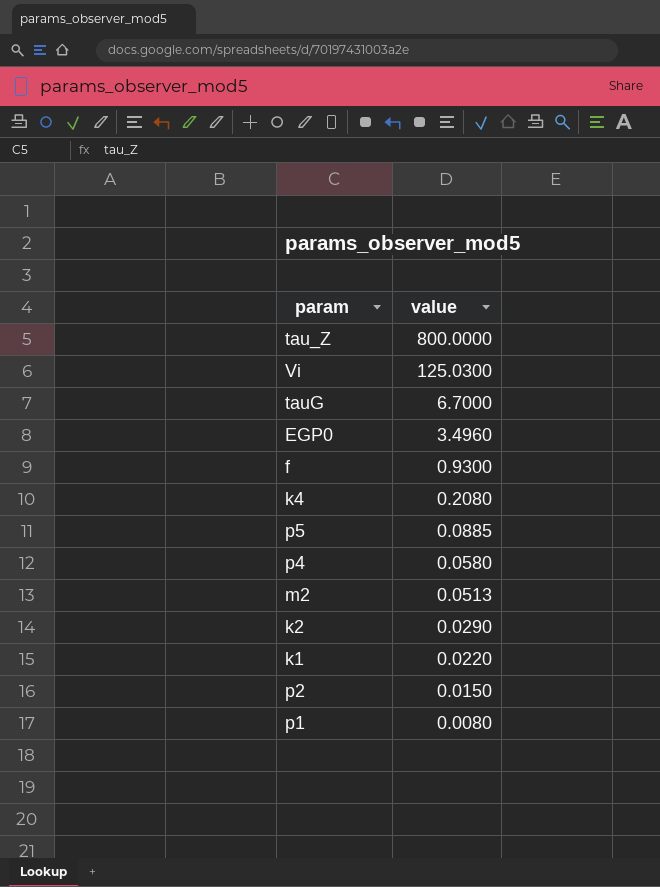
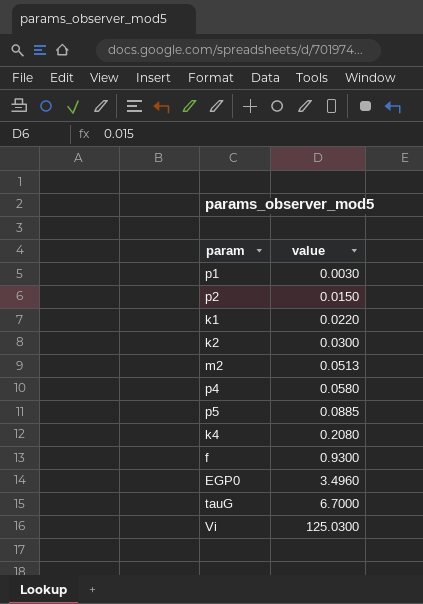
row order: value descending -> value ascending
row tau_Z: 800.0000 -> none
p1 | value: 0.0080 -> 0.0030
k2 | value: 0.0290 -> 0.0300

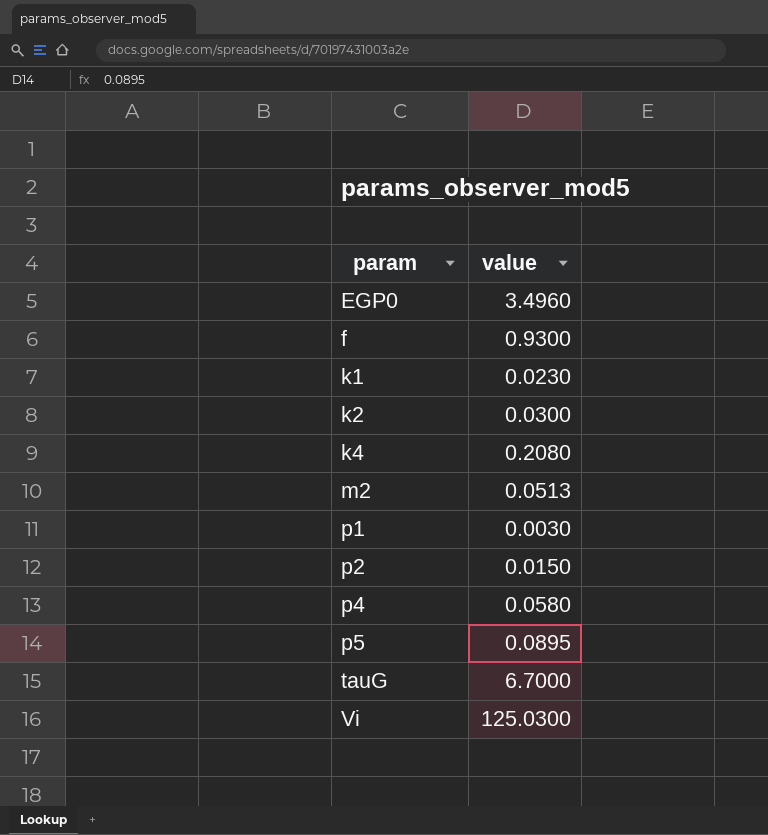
row order: value ascending -> param ascending
k1 | value: 0.0220 -> 0.0230
p5 | value: 0.0885 -> 0.0895

